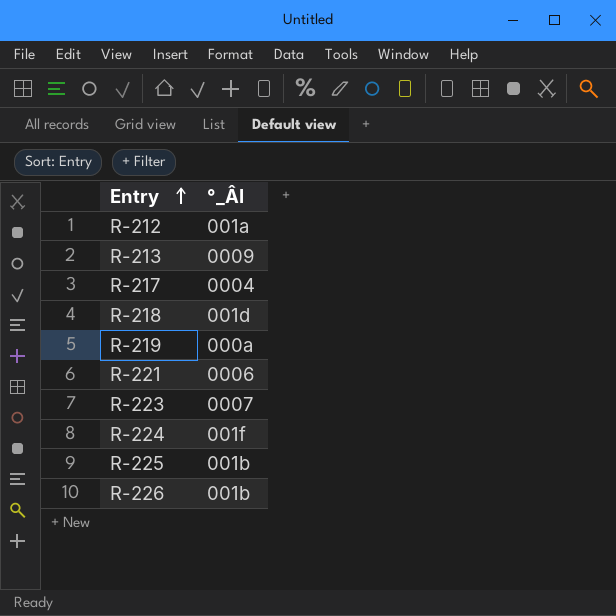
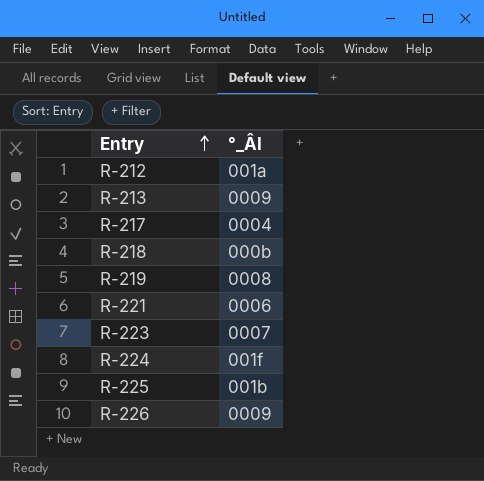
R-218 | °_ÂI: 001d -> 000b
R-219 | °_ÂI: 000a -> 0008
R-226 | °_ÂI: 001b -> 0009

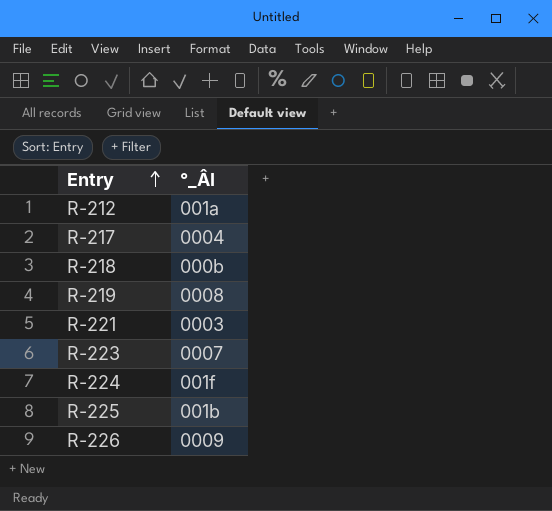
row R-213: 0009 -> none
R-221 | °_ÂI: 0006 -> 0003

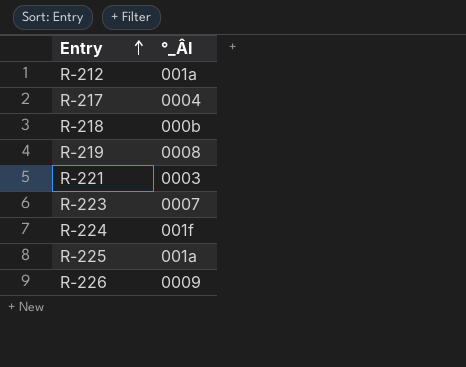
R-225 | °_ÂI: 001b -> 001a

